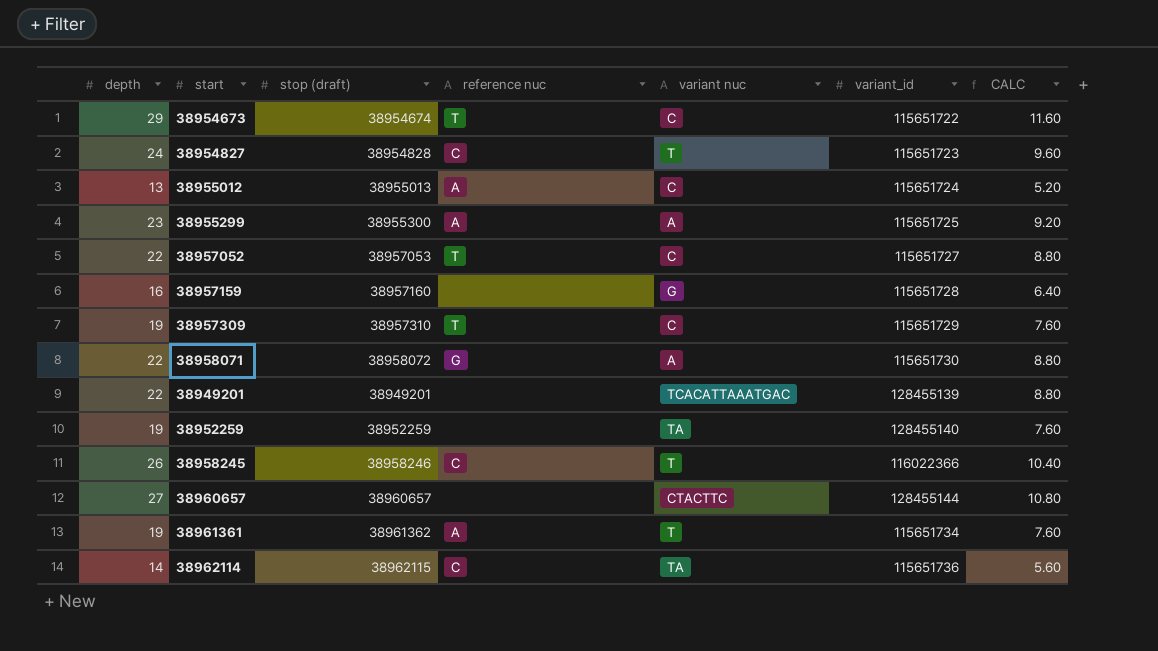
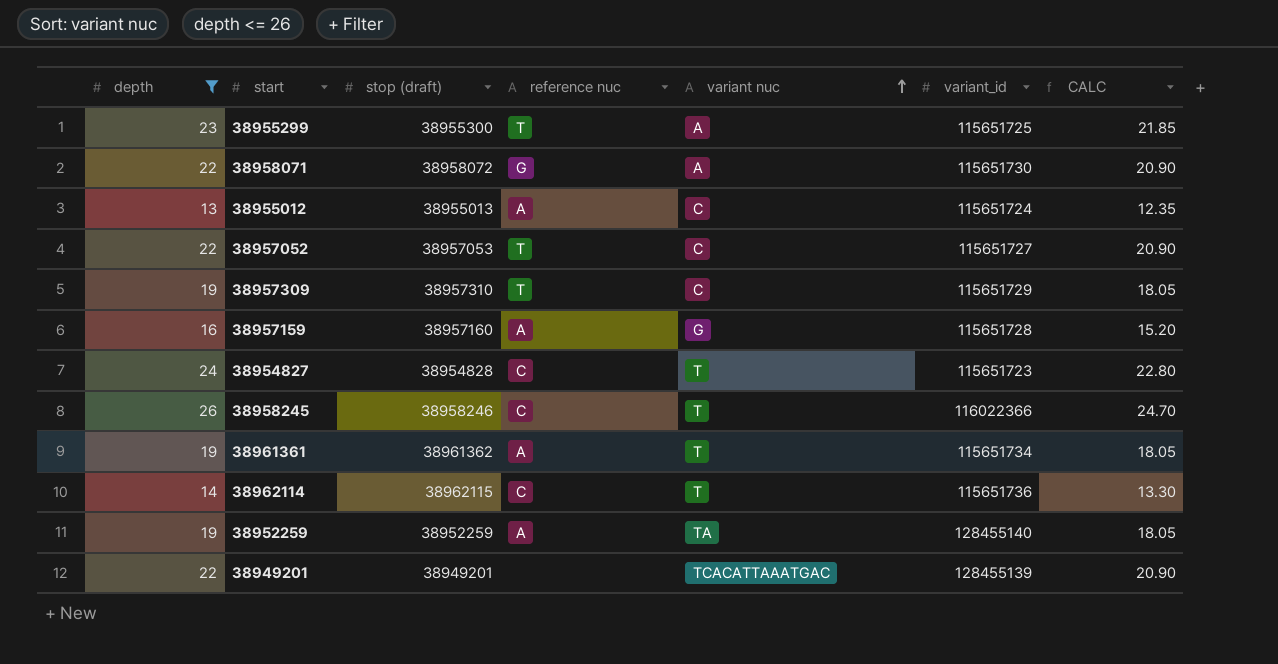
filter: none -> depth <= 26
row order: none -> variant nuc ascending
column CALC | formula: [depth] * 0.4 -> [depth] * 0.95
38955299 | reference nuc: A -> T
38957159 | reference nuc: none -> A
38962114 | variant nuc: TA -> T
38952259 | reference nuc: none -> A

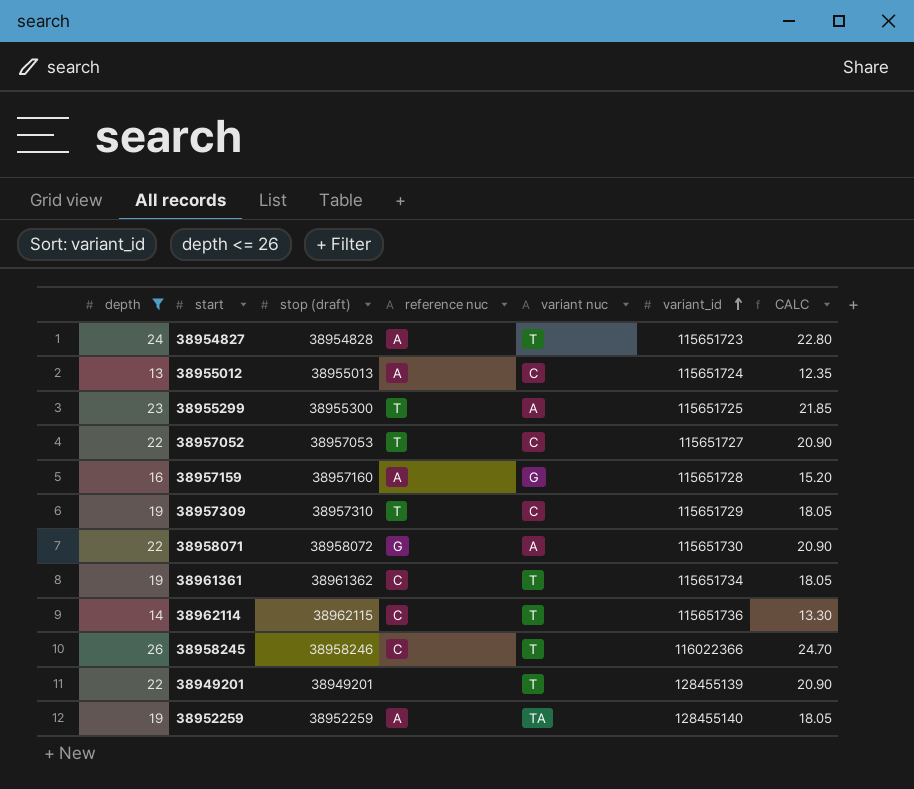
row order: variant nuc ascending -> variant_id ascending
38954827 | reference nuc: C -> A
38961361 | reference nuc: A -> C
38949201 | variant nuc: TCACATTAAATGAC -> T

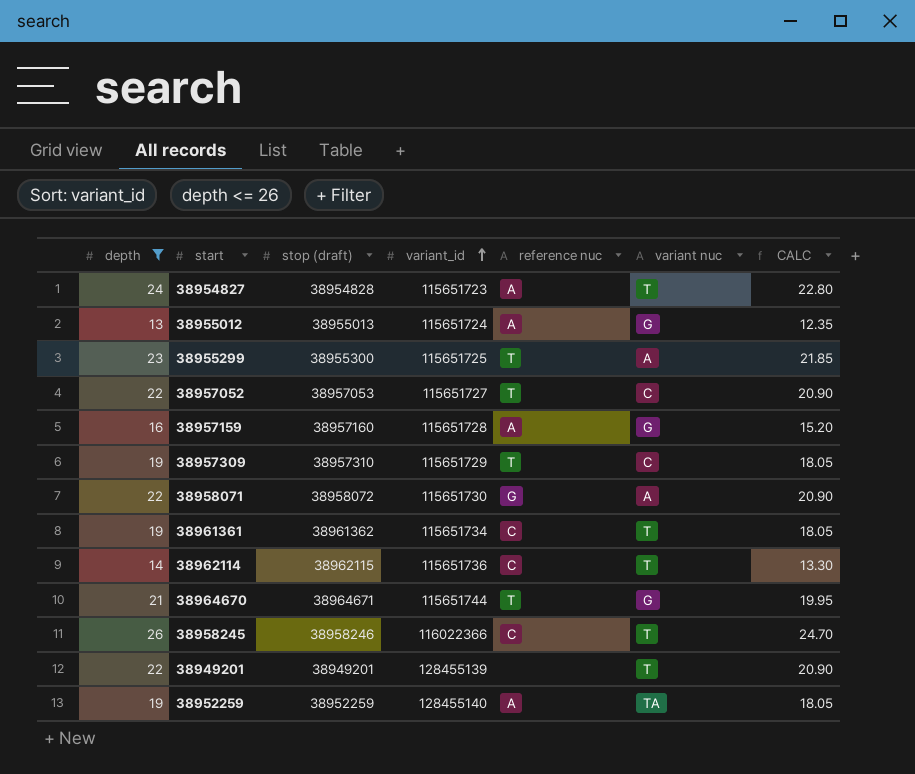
column variant_id | position: 6 -> 4
38955012 | variant nuc: C -> G
row 38964670: none -> 21 | 38964671 | 115651744 | T | G | 19.95

